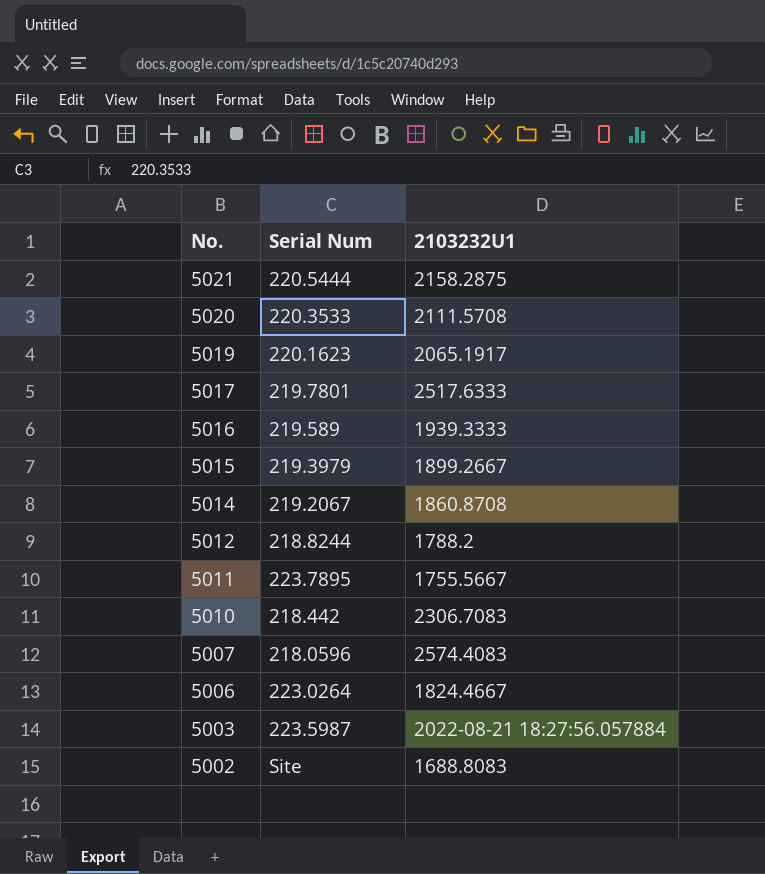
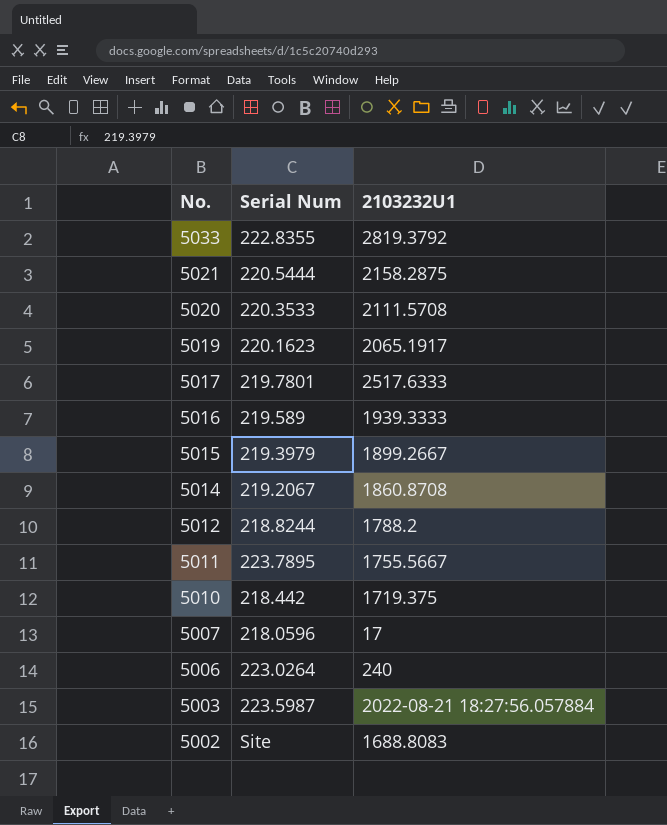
row 5033: none -> 222.8355 | 2819.3792
5010 | 2103232U1: 2306.7083 -> 1719.375
5007 | 2103232U1: 2574.4083 -> 17
5006 | 2103232U1: 1824.4667 -> 240

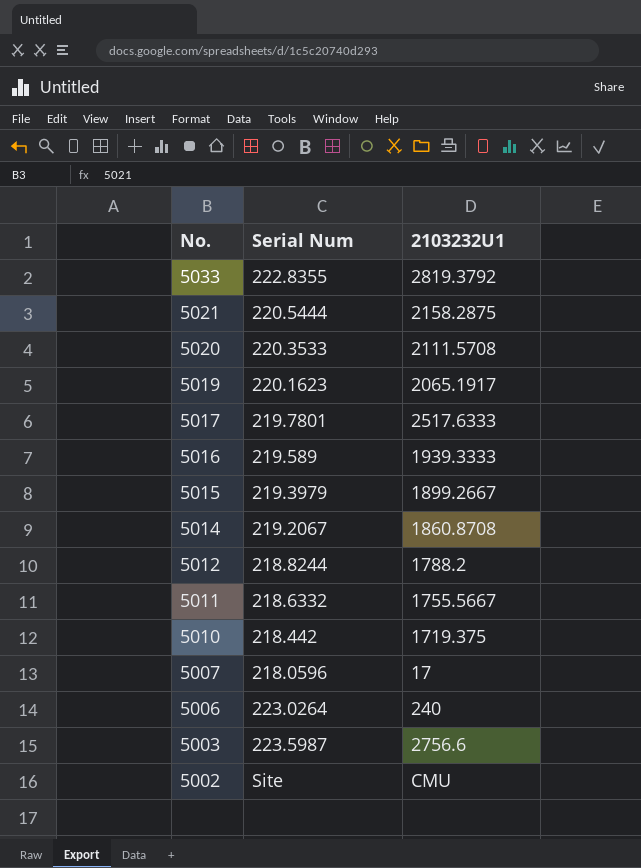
5011 | Serial Num: 223.7895 -> 218.6332
5003 | 2103232U1: 2022-08-21 18:27:56.057884 -> 2756.6
5002 | 2103232U1: 1688.8083 -> CMU

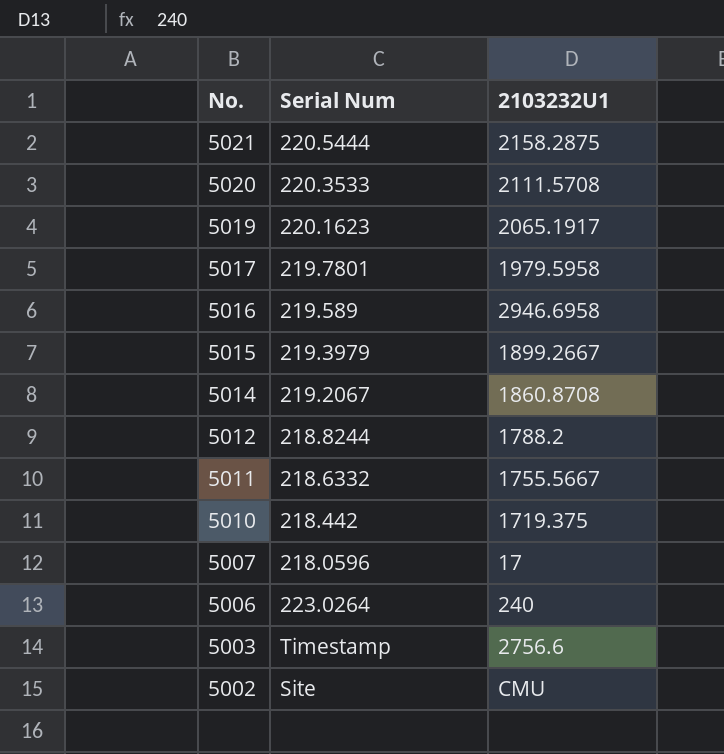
row 5033: 222.8355 | 2819.3792 -> none
5017 | 2103232U1: 2517.6333 -> 1979.5958
5016 | 2103232U1: 1939.3333 -> 2946.6958
5003 | Serial Num: 223.5987 -> Timestamp

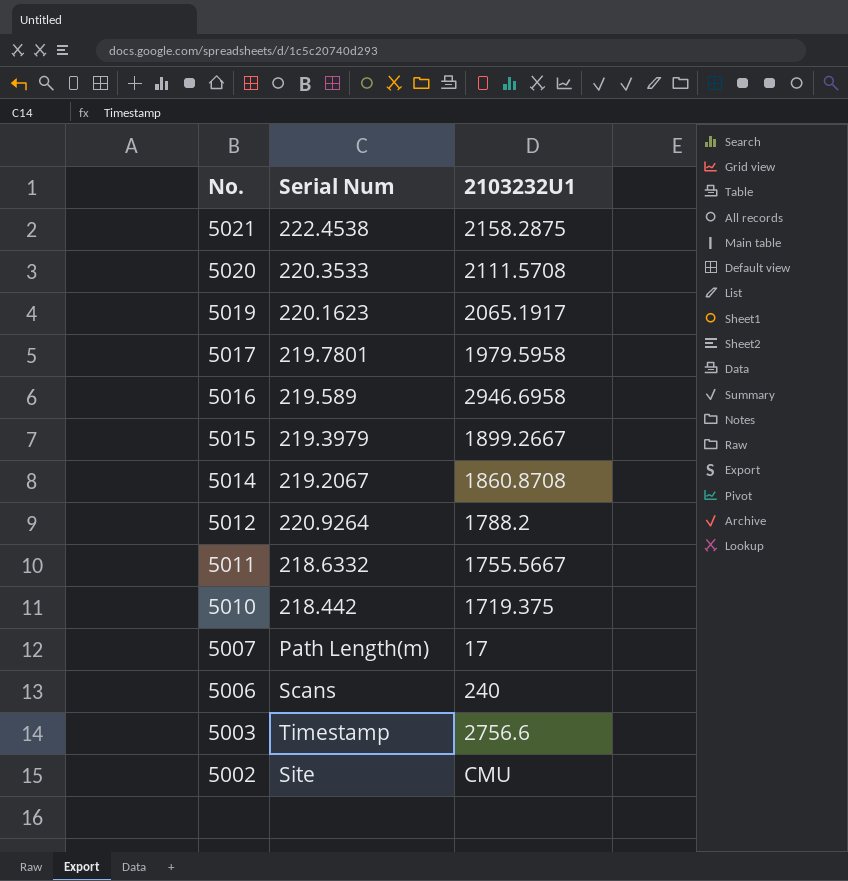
5021 | Serial Num: 220.5444 -> 222.4538
5012 | Serial Num: 218.8244 -> 220.9264
5007 | Serial Num: 218.0596 -> Path Length(m)
5006 | Serial Num: 223.0264 -> Scans

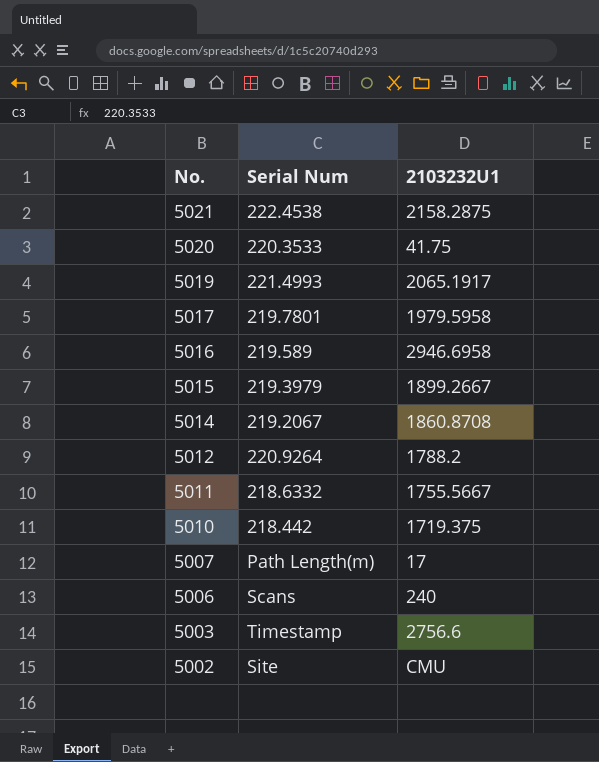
5020 | 2103232U1: 2111.5708 -> 41.75
5019 | Serial Num: 220.1623 -> 221.4993

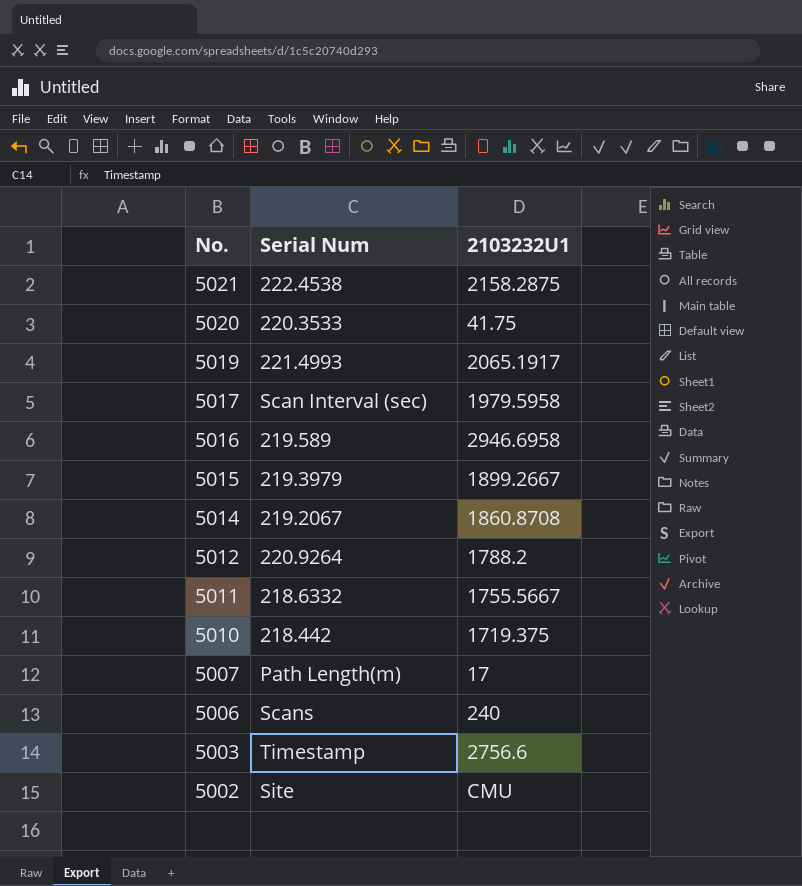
5017 | Serial Num: 219.7801 -> Scan Interval (sec)

